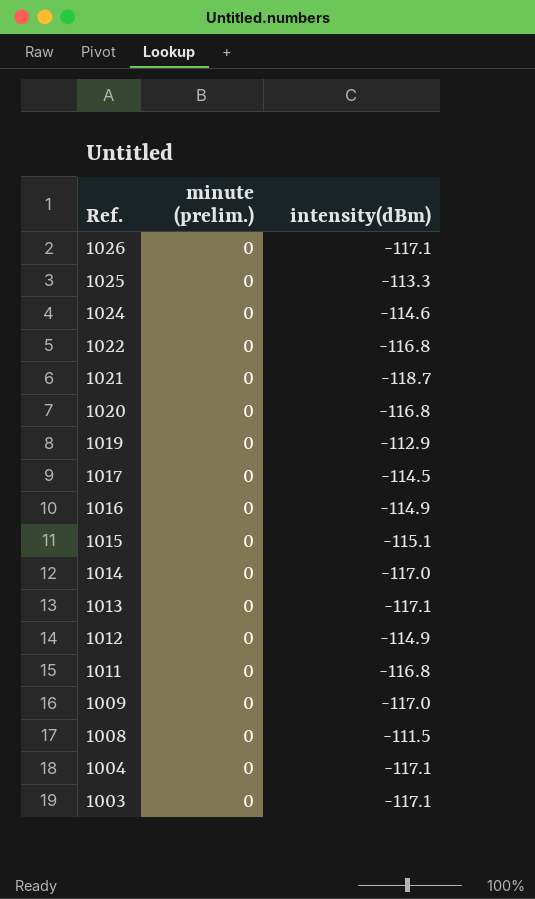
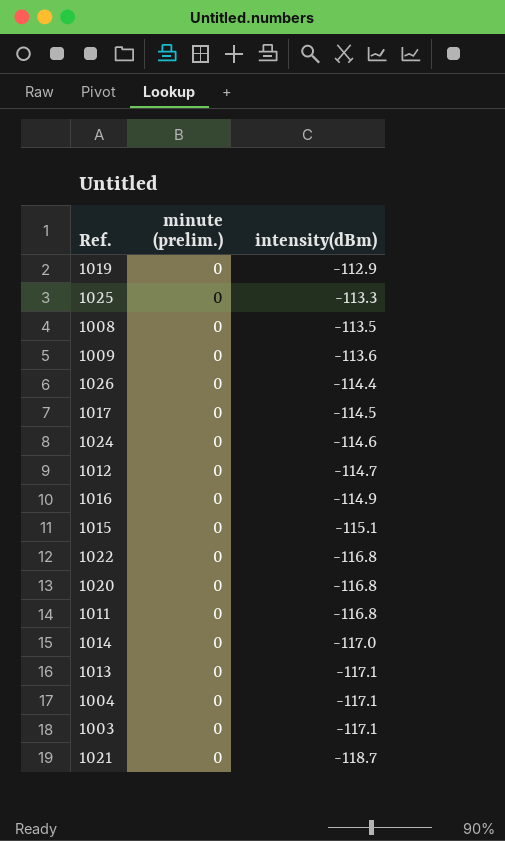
row order: Ref. descending -> intensity(dBm) descending
1008 | intensity(dBm): -111.5 -> -113.5
1009 | intensity(dBm): -117.0 -> -113.6
1026 | intensity(dBm): -117.1 -> -114.4
1012 | intensity(dBm): -114.9 -> -114.7

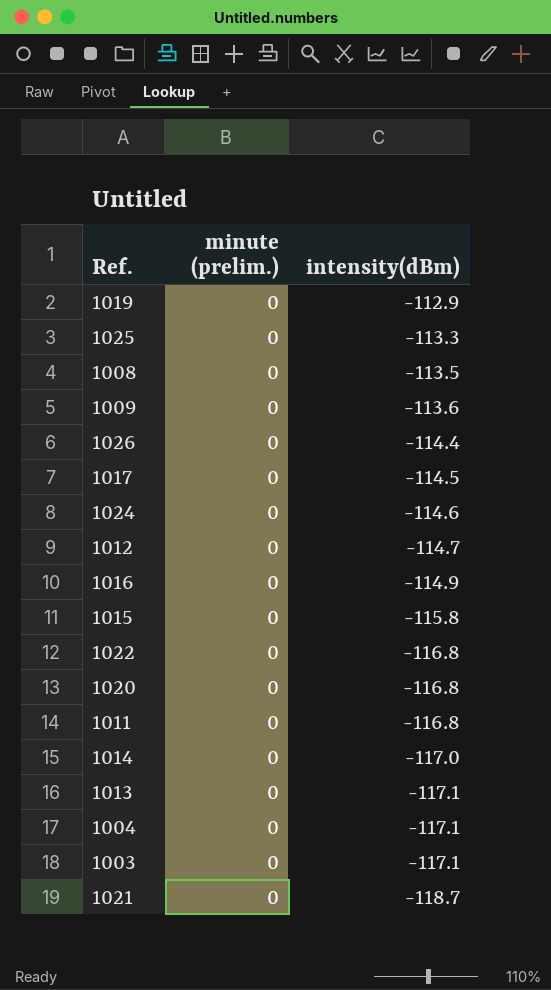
1015 | intensity(dBm): -115.1 -> -115.8

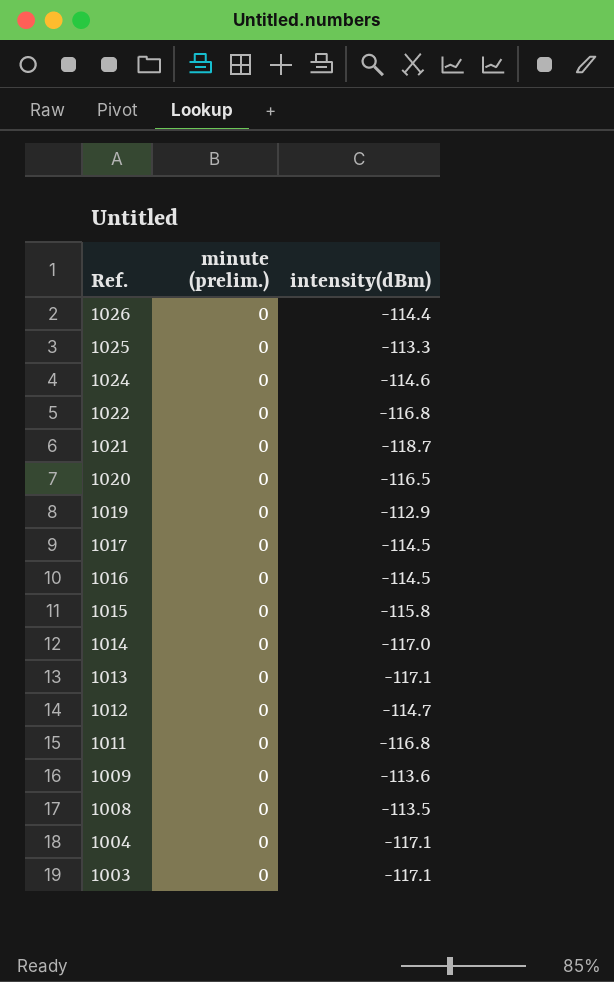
row order: intensity(dBm) descending -> Ref. descending
1020 | intensity(dBm): -116.8 -> -116.5
1016 | intensity(dBm): -114.9 -> -114.5

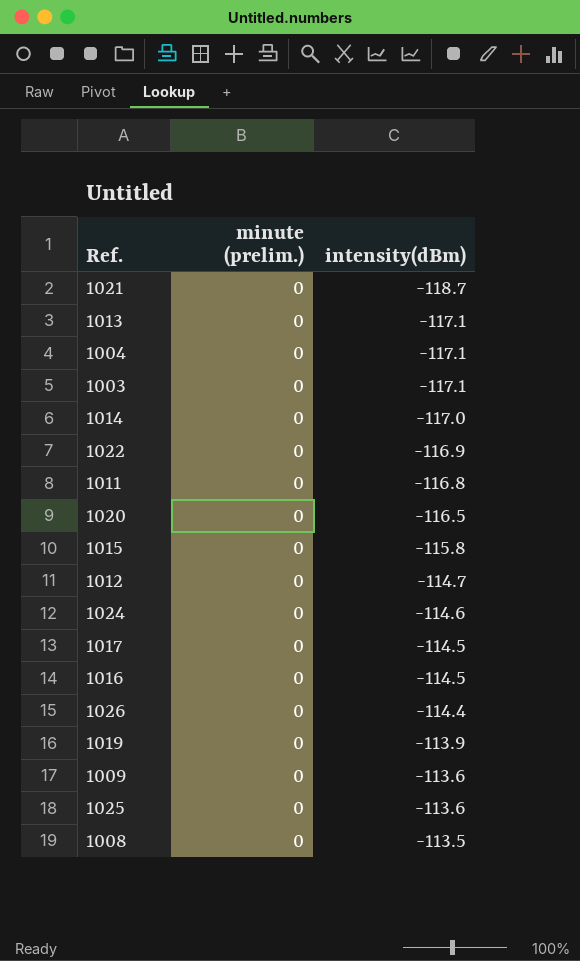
row order: Ref. descending -> intensity(dBm) ascending
1022 | intensity(dBm): -116.8 -> -116.9
1019 | intensity(dBm): -112.9 -> -113.9
1025 | intensity(dBm): -113.3 -> -113.6

